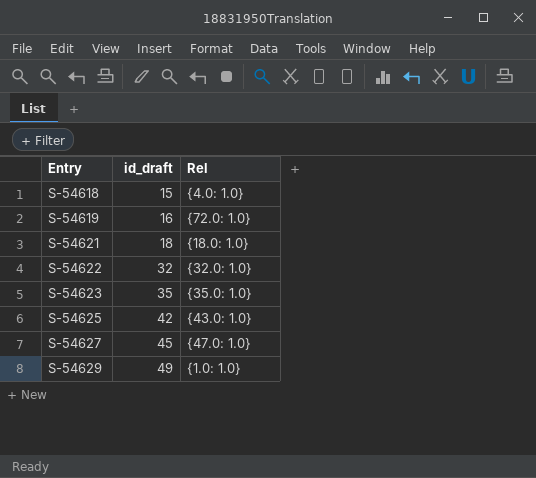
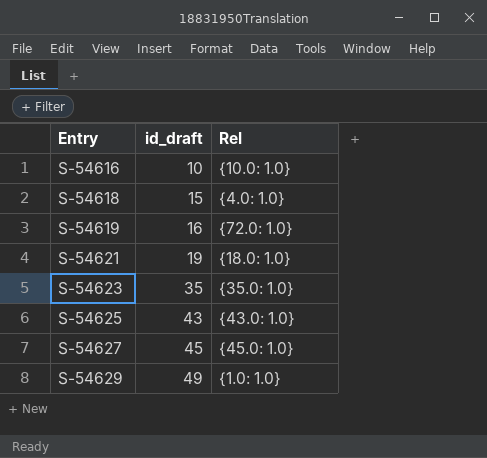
row S-54622: 32 | {32.0: 1.0} -> none
row S-54616: none -> 10 | {10.0: 1.0}
S-54621 | id_draft: 18 -> 19
S-54625 | id_draft: 42 -> 43
S-54627 | Rel: {47.0: 1.0} -> {45.0: 1.0}

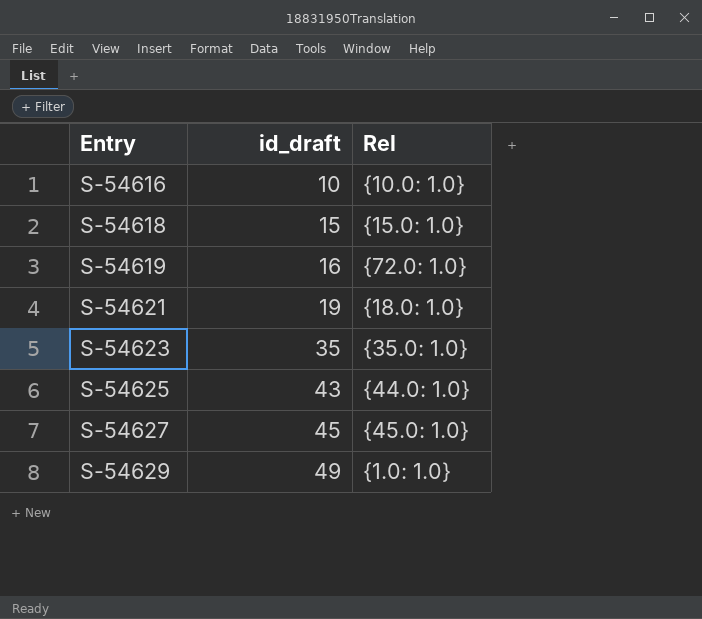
S-54618 | Rel: {4.0: 1.0} -> {15.0: 1.0}
S-54625 | Rel: {43.0: 1.0} -> {44.0: 1.0}

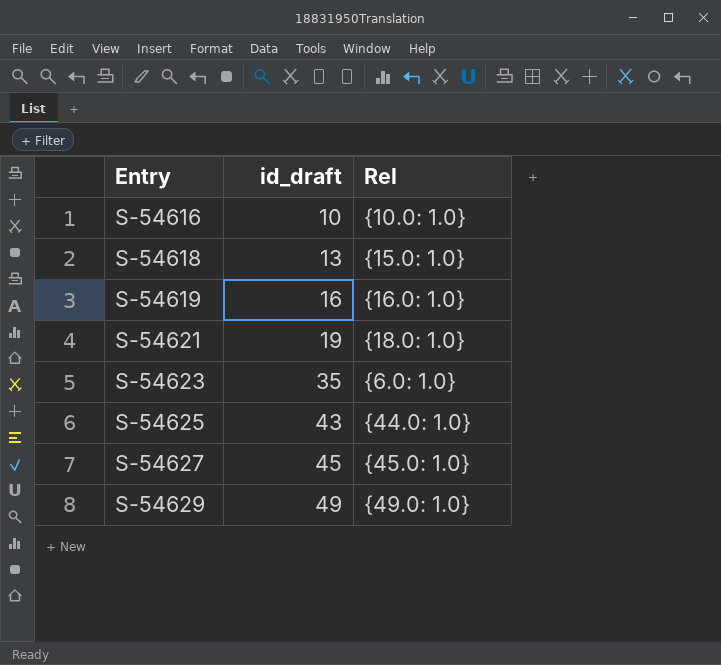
S-54618 | id_draft: 15 -> 13
S-54619 | Rel: {72.0: 1.0} -> {16.0: 1.0}
S-54623 | Rel: {35.0: 1.0} -> {6.0: 1.0}
S-54629 | Rel: {1.0: 1.0} -> {49.0: 1.0}

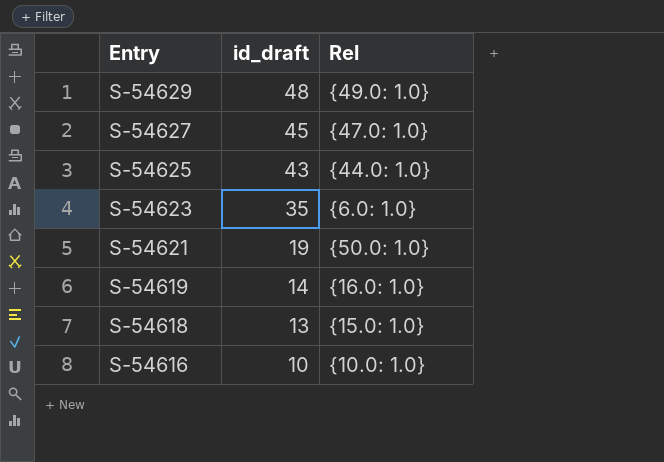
row order: Entry ascending -> Entry descending
S-54629 | id_draft: 49 -> 48
S-54627 | Rel: {45.0: 1.0} -> {47.0: 1.0}
S-54621 | Rel: {18.0: 1.0} -> {50.0: 1.0}
S-54619 | id_draft: 16 -> 14

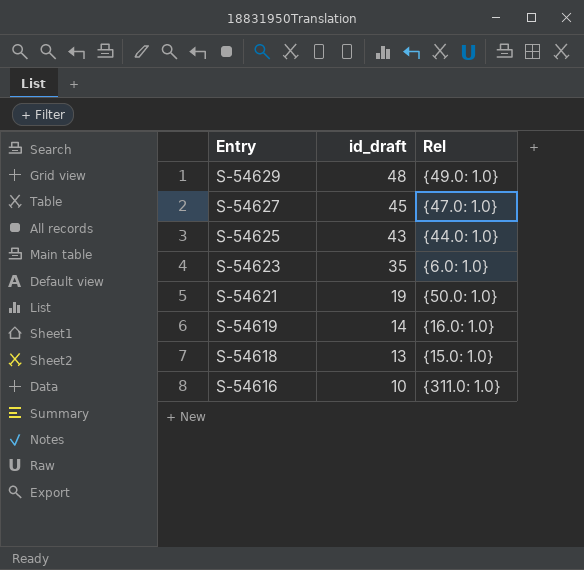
S-54616 | Rel: {10.0: 1.0} -> {311.0: 1.0}

